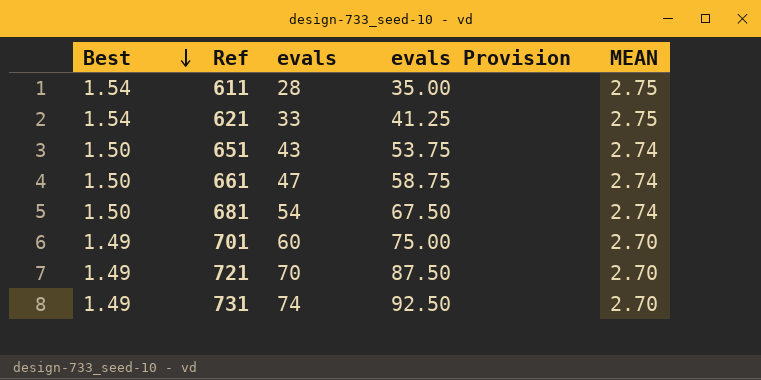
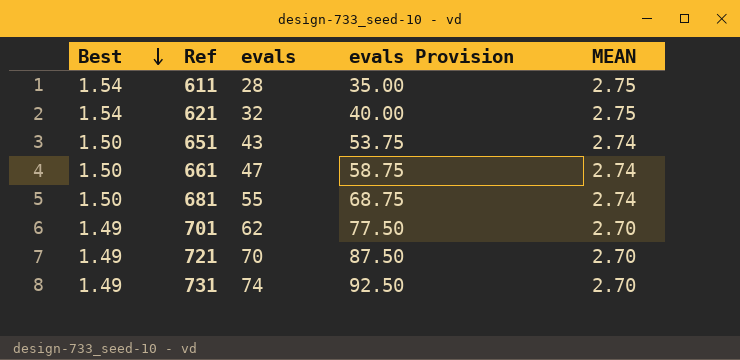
621 | evals: 33 -> 32
621 | evals Provision: 41.25 -> 40.00
681 | evals: 54 -> 55
681 | evals Provision: 67.50 -> 68.75
701 | evals: 60 -> 62
701 | evals Provision: 75.00 -> 77.50

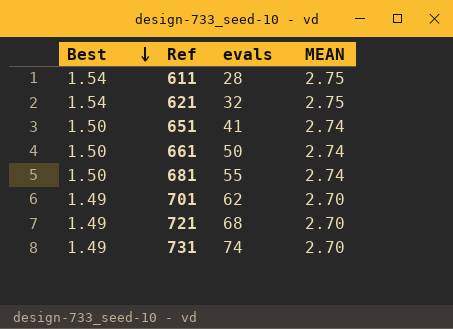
column evals Provision | formula: [evals] * 1.25 -> none
651 | evals: 43 -> 41
661 | evals: 47 -> 50
721 | evals: 70 -> 68

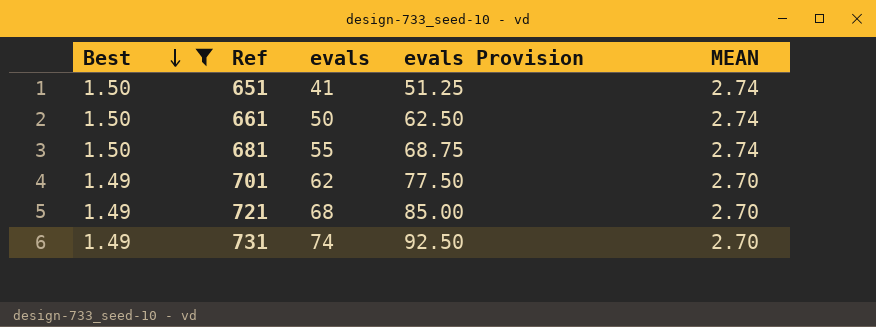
filter: none -> Best != 1.54
column evals Provision | formula: none -> [evals] * 1.25

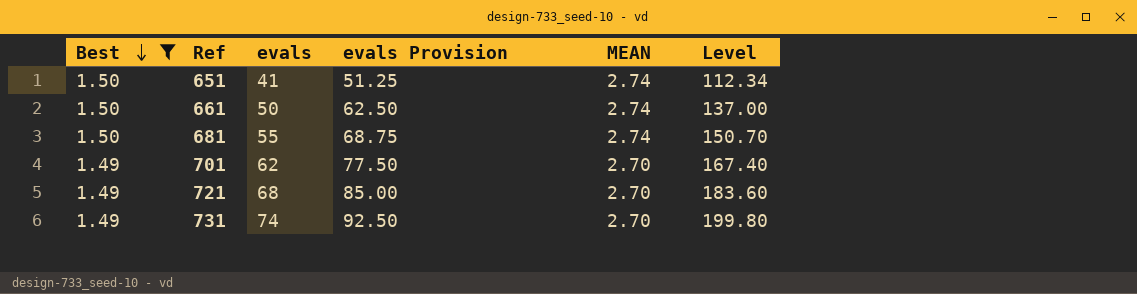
column Level | formula: none -> [evals] * [MEAN]

